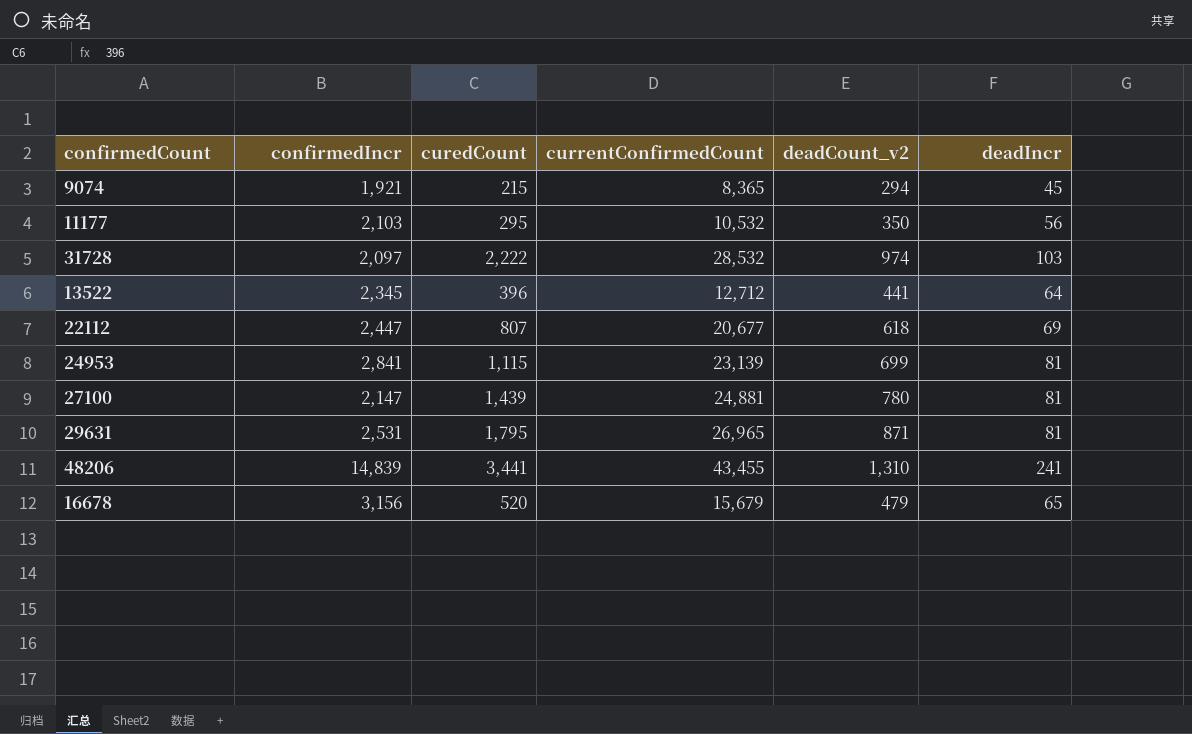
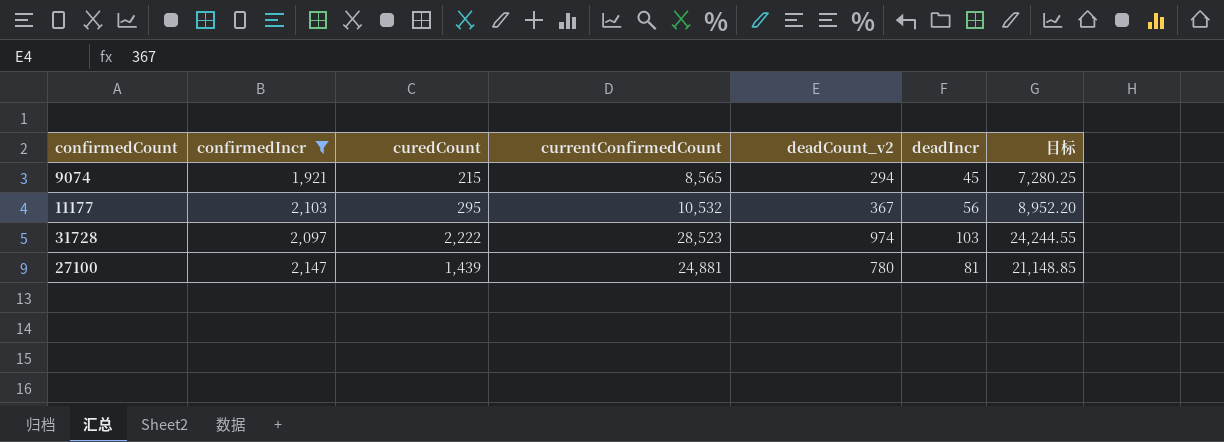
filter: none -> confirmedIncr <= 2,147
column 目标 | formula: none -> [currentConfirmedCount] * 0.85
9074 | currentConfirmedCount: 8,365 -> 8,565
11177 | deadCount_v2: 350 -> 367
31728 | currentConfirmedCount: 28,532 -> 28,523

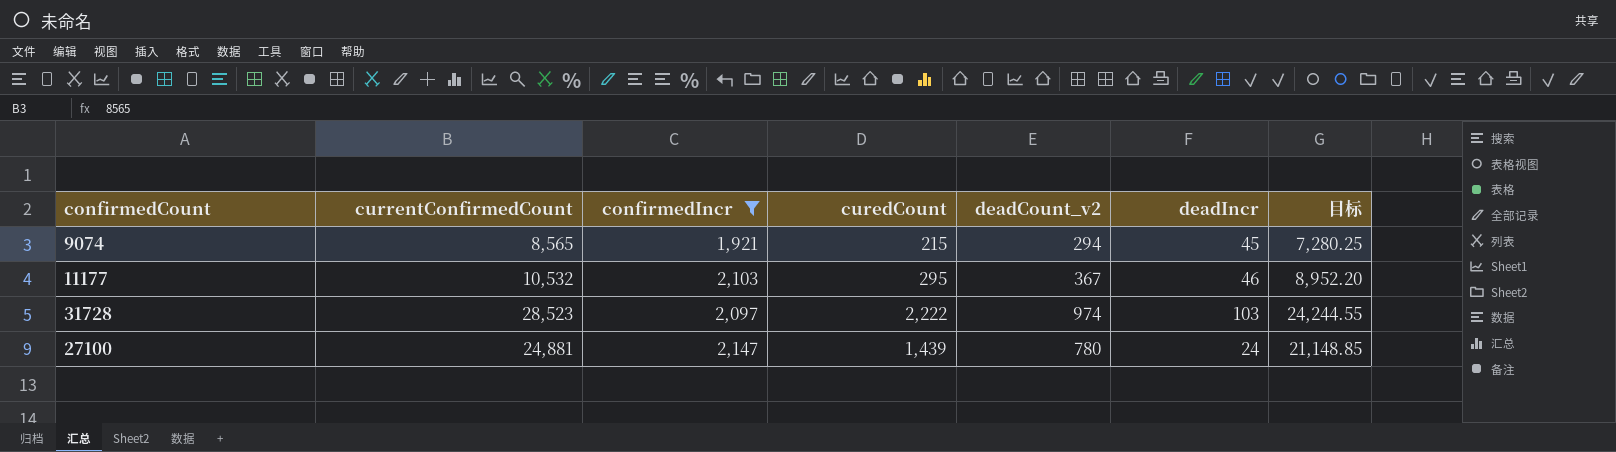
column currentConfirmedCount | position: 4 -> 2
11177 | deadIncr: 56 -> 46
27100 | deadIncr: 81 -> 24

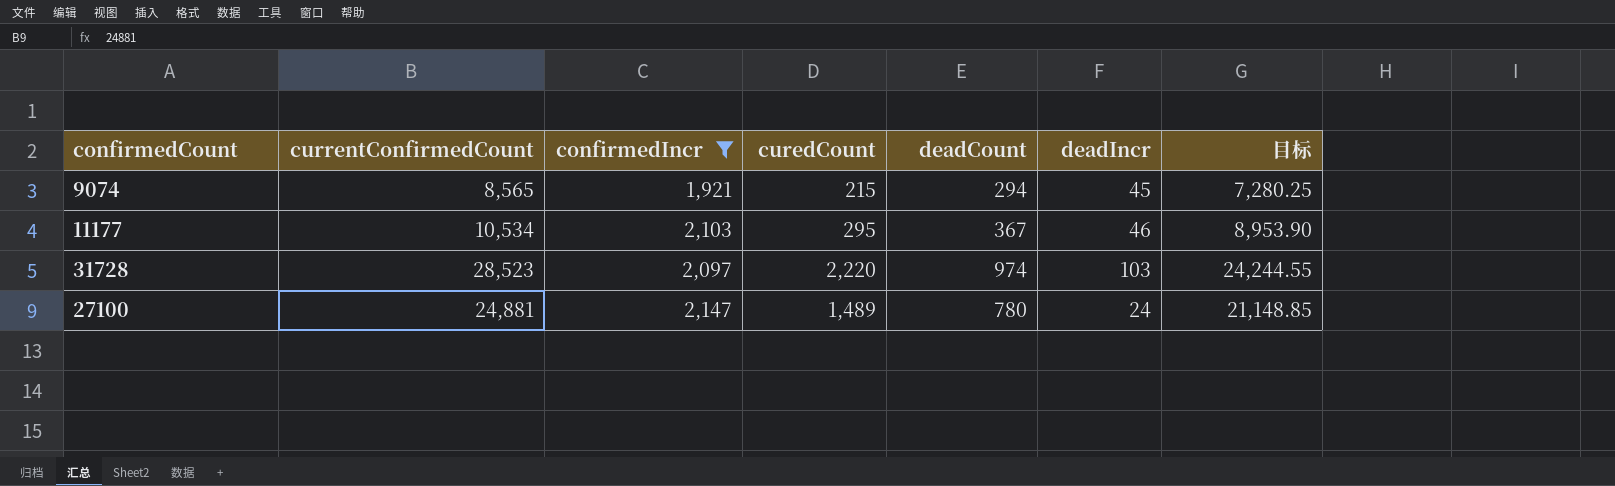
column name: deadCount_v2 -> deadCount
11177 | currentConfirmedCount: 10,532 -> 10,534
11177 | 目标: 8,952.20 -> 8,953.90
31728 | curedCount: 2,222 -> 2,220
27100 | curedCount: 1,439 -> 1,489

